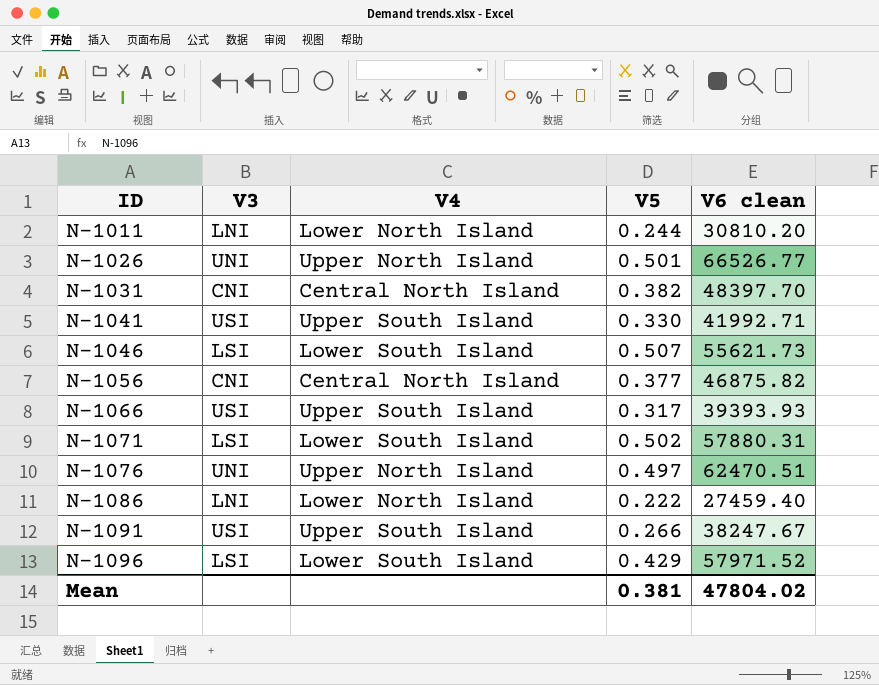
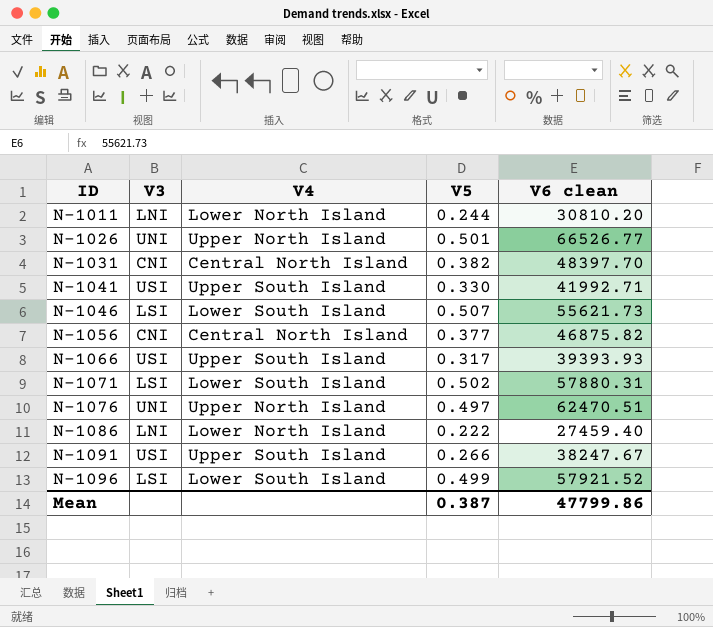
N-1096 | V5: 0.429 -> 0.499
N-1096 | V6 clean: 57971.52 -> 57921.52
Mean | V5: 0.381 -> 0.387
Mean | V6 clean: 47804.02 -> 47799.86

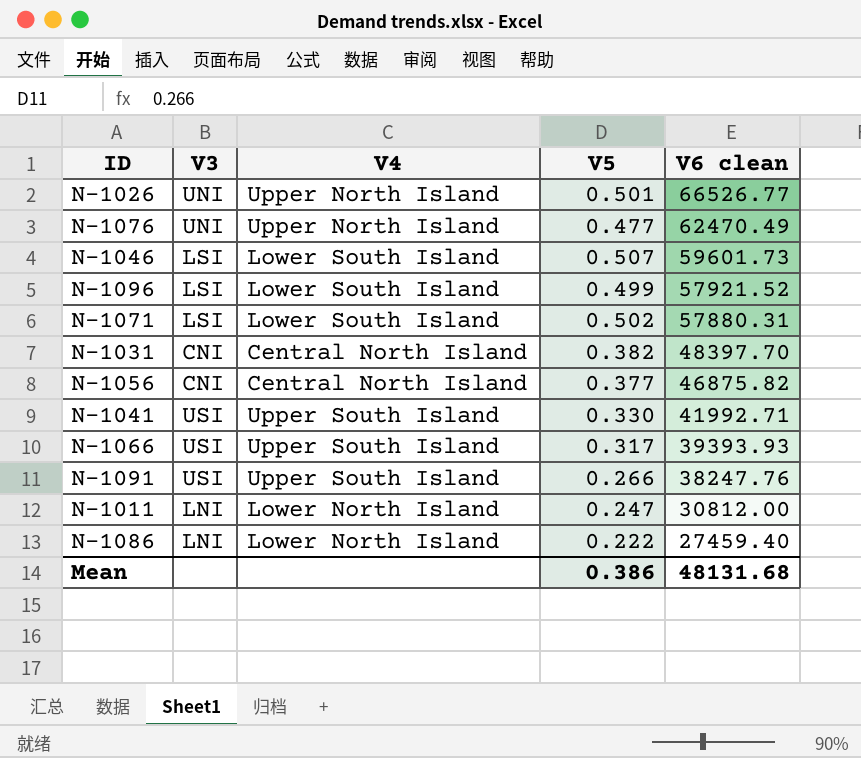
row order: ID ascending -> V6 clean descending
N-1076 | V5: 0.497 -> 0.477
N-1076 | V6 clean: 62470.51 -> 62470.49
N-1046 | V6 clean: 55621.73 -> 59601.73
N-1091 | V6 clean: 38247.67 -> 38247.76
N-1011 | V5: 0.244 -> 0.247
N-1011 | V6 clean: 30810.20 -> 30812.00
Mean | V5: 0.387 -> 0.386
Mean | V6 clean: 47799.86 -> 48131.68

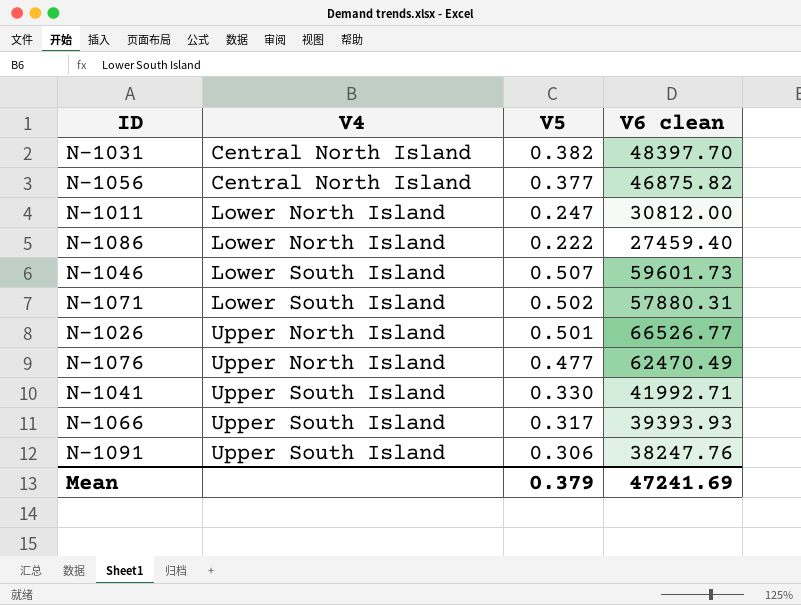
row order: V6 clean descending -> V4 ascending
column V3 | position: 2 -> none
row N-1096: LSI | Lower South Island | 0.499 | 57921.52 -> none
N-1091 | V5: 0.266 -> 0.306
Mean | V5: 0.386 -> 0.379
Mean | V6 clean: 48131.68 -> 47241.69

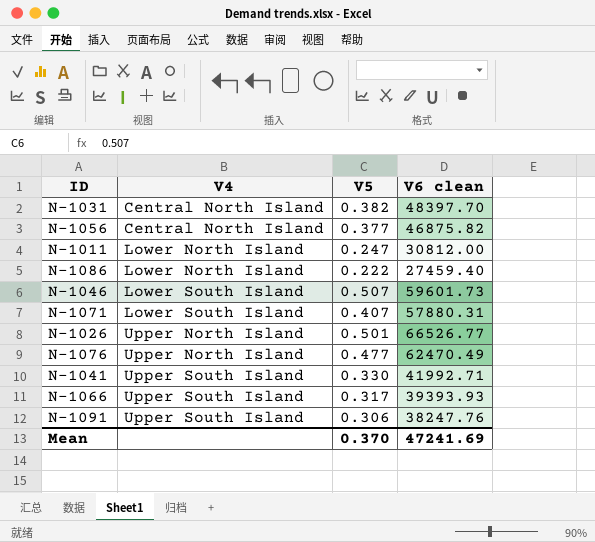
N-1071 | V5: 0.502 -> 0.407
Mean | V5: 0.379 -> 0.370

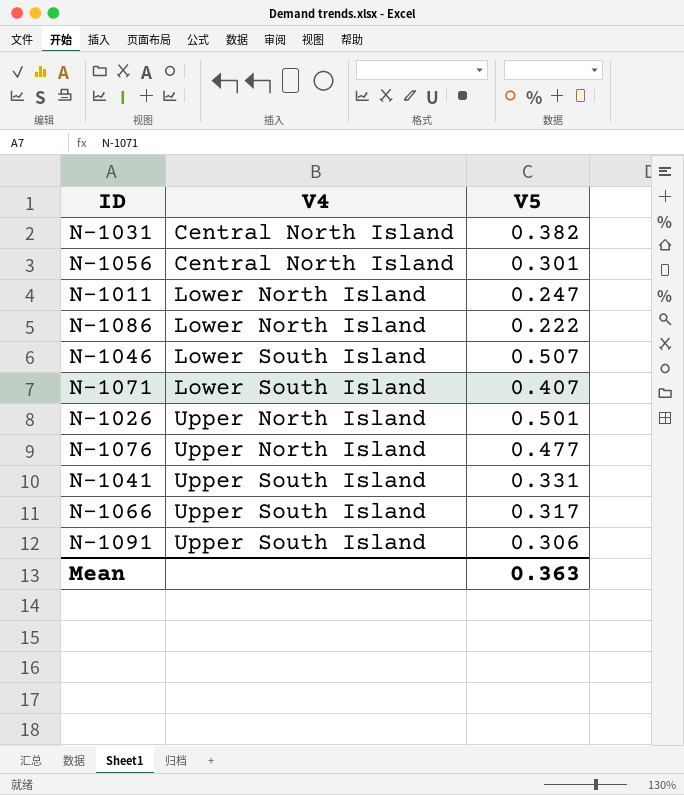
column V6 clean | position: 4 -> none
N-1056 | V5: 0.377 -> 0.301
N-1041 | V5: 0.330 -> 0.331
Mean | V5: 0.370 -> 0.363

